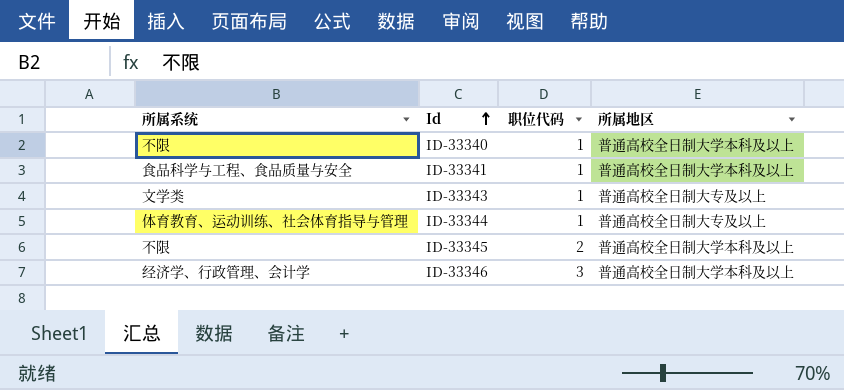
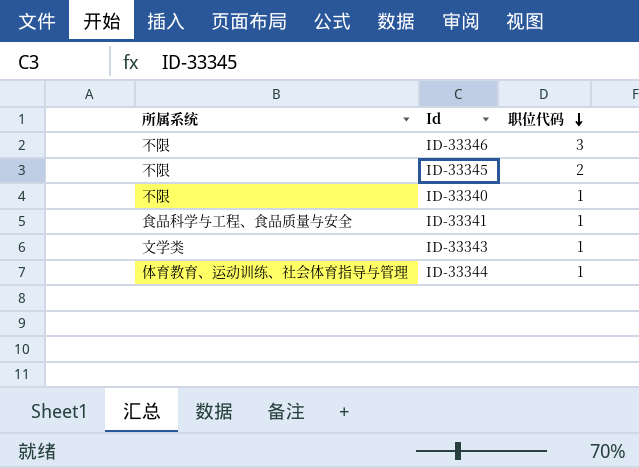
row order: Id ascending -> 职位代码 descending
column 所属地区 | position: 4 -> none
ID-33346 | 所属系统: 经济学、行政管理、会计学 -> 不限

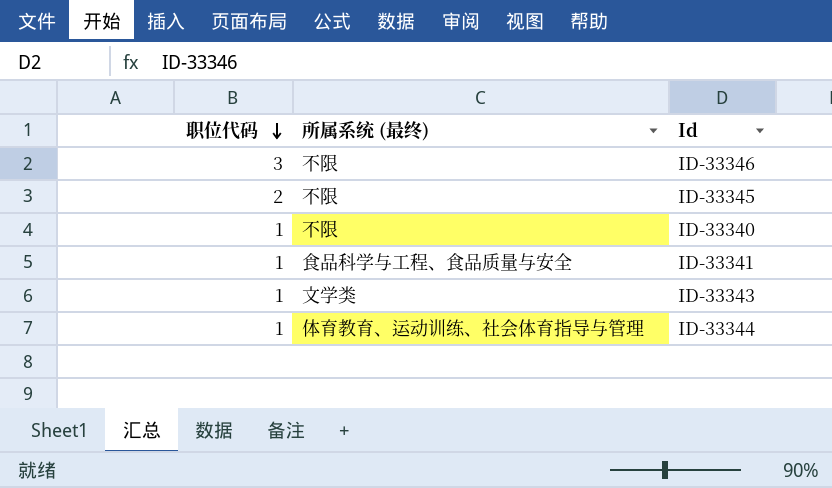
column 职位代码 | position: 3 -> 1
column name: 所属系统 -> 所属系统 (最终)

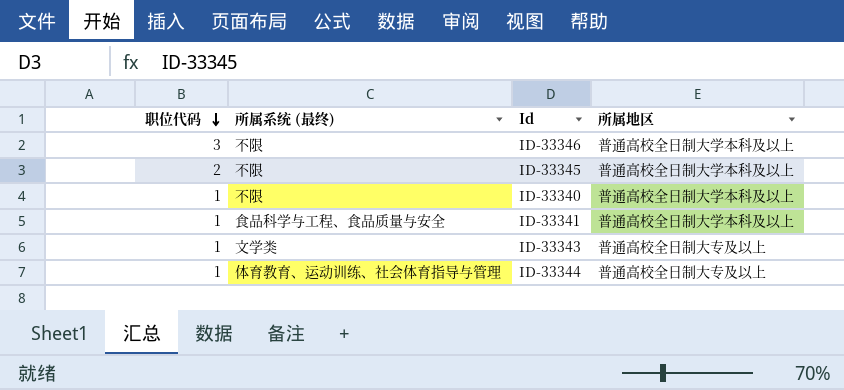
column 所属地区 | position: none -> 4

